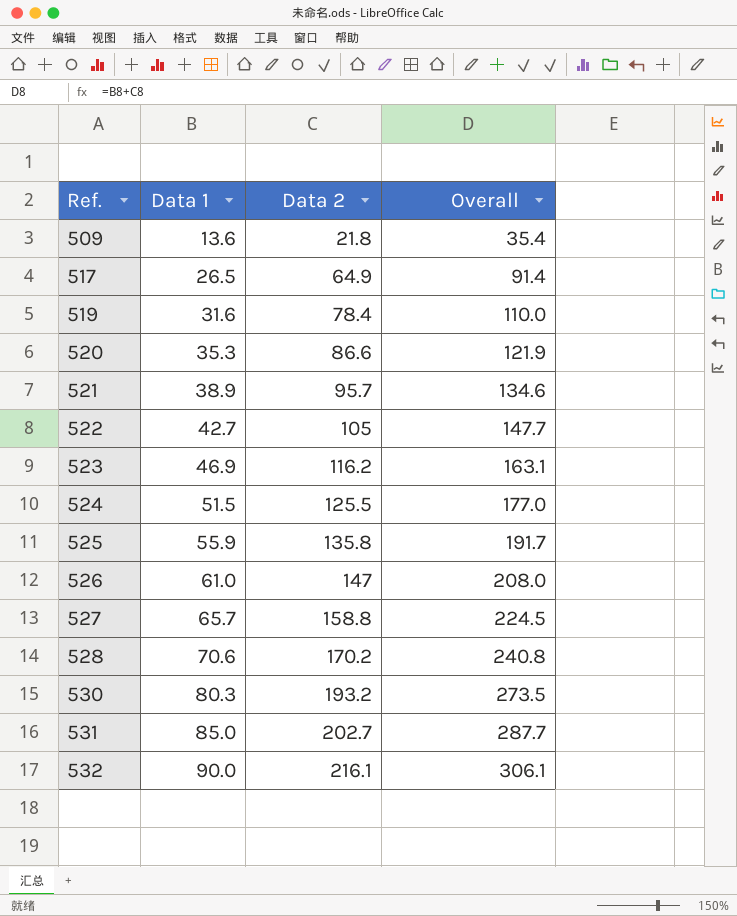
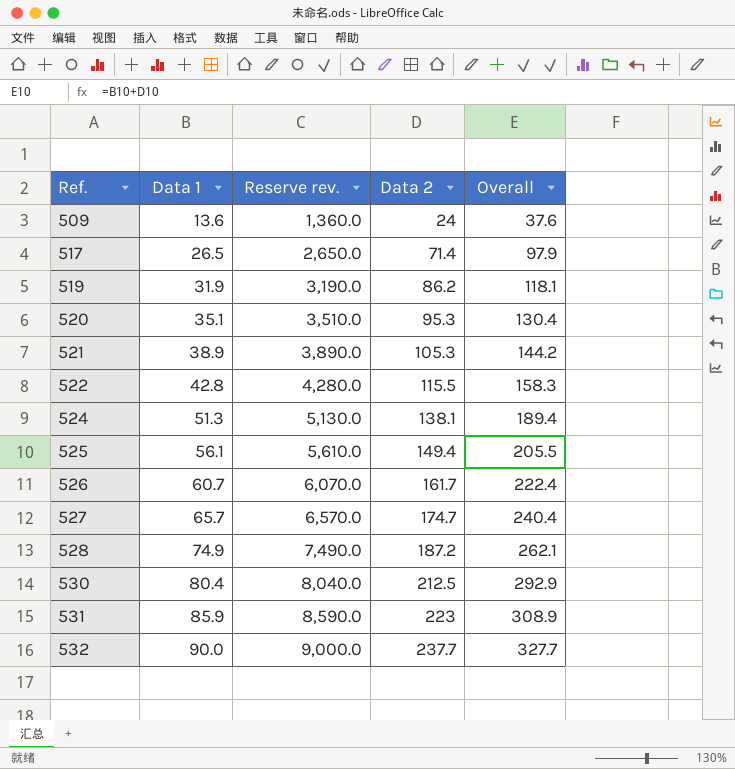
column Reserve rev. | formula: none -> [Data 1] * 100
row 523: 46.9 | 116.2 | 163.1 -> none
509 | Data 2: 21.8 -> 24
509 | Overall: 35.4 -> 37.6
517 | Data 2: 64.9 -> 71.4
517 | Overall: 91.4 -> 97.9
519 | Data 1: 31.6 -> 31.9
519 | Data 2: 78.4 -> 86.2
519 | Overall: 110.0 -> 118.1
520 | Data 1: 35.3 -> 35.1
520 | Data 2: 86.6 -> 95.3
520 | Overall: 121.9 -> 130.4
521 | Data 2: 95.7 -> 105.3
521 | Overall: 134.6 -> 144.2
522 | Data 1: 42.7 -> 42.8
522 | Data 2: 105 -> 115.5
522 | Overall: 147.7 -> 158.3
524 | Data 1: 51.5 -> 51.3
524 | Data 2: 125.5 -> 138.1
524 | Overall: 177.0 -> 189.4
525 | Data 1: 55.9 -> 56.1
525 | Data 2: 135.8 -> 149.4
525 | Overall: 191.7 -> 205.5
526 | Data 1: 61.0 -> 60.7
526 | Data 2: 147 -> 161.7
526 | Overall: 208.0 -> 222.4
527 | Data 2: 158.8 -> 174.7
527 | Overall: 224.5 -> 240.4
528 | Data 1: 70.6 -> 74.9
528 | Data 2: 170.2 -> 187.2
528 | Overall: 240.8 -> 262.1
530 | Data 1: 80.3 -> 80.4
530 | Data 2: 193.2 -> 212.5
530 | Overall: 273.5 -> 292.9
531 | Data 1: 85.0 -> 85.9
531 | Data 2: 202.7 -> 223
531 | Overall: 287.7 -> 308.9
532 | Data 2: 216.1 -> 237.7
532 | Overall: 306.1 -> 327.7

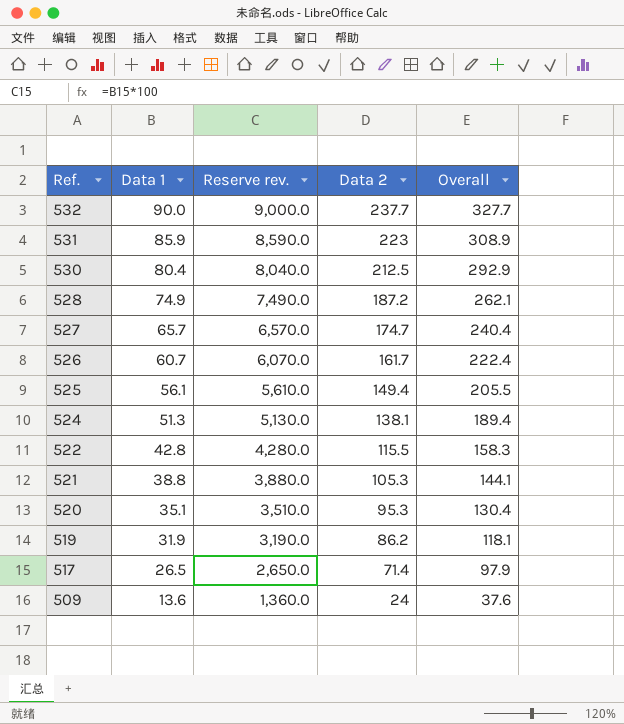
row order: Ref. ascending -> Ref. descending
521 | Data 1: 38.9 -> 38.8
521 | Reserve rev.: 3,890.0 -> 3,880.0
521 | Overall: 144.2 -> 144.1

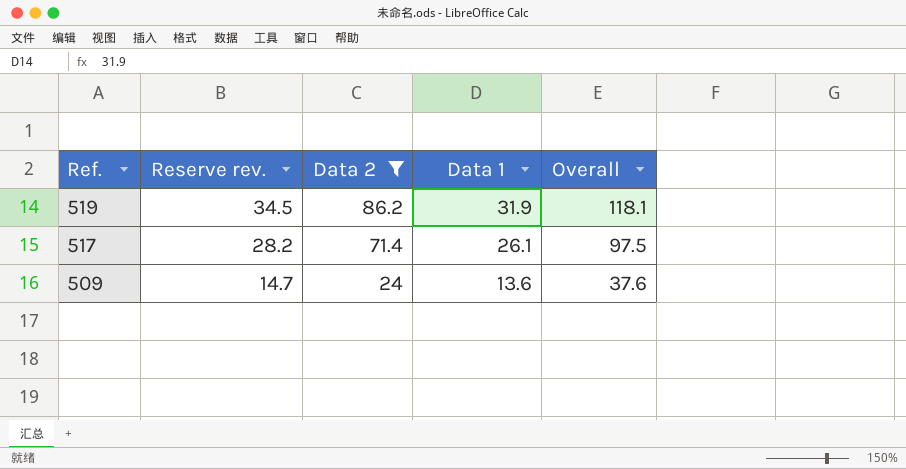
filter: none -> Data 2 <= 86.2
column Reserve rev. | formula: [Data 1] * 100 -> [Data 1] * 1.08
column Data 1 | position: 2 -> 4
517 | Data 1: 26.5 -> 26.1
517 | Overall: 97.9 -> 97.5

